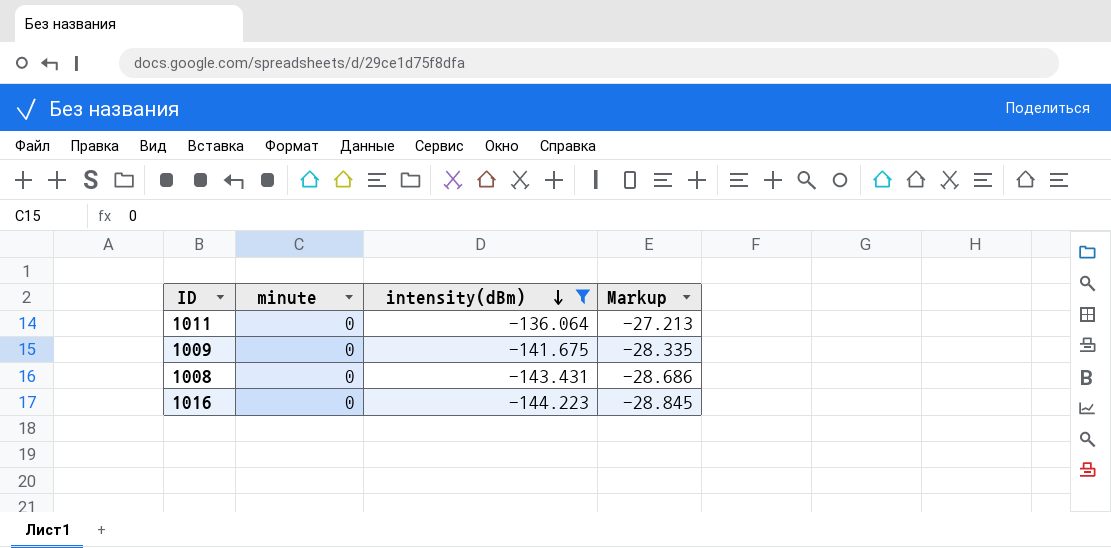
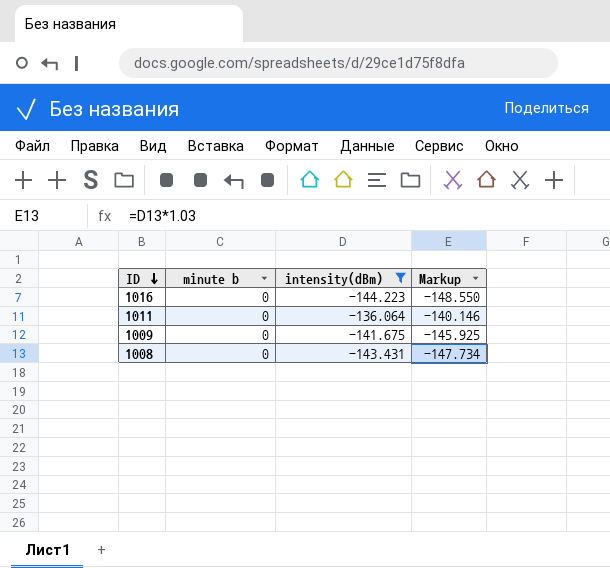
row order: intensity(dBm) descending -> ID descending
column name: minute -> minute b
column Markup | formula: [intensity(dBm)] * 0.2 -> [intensity(dBm)] * 1.03

